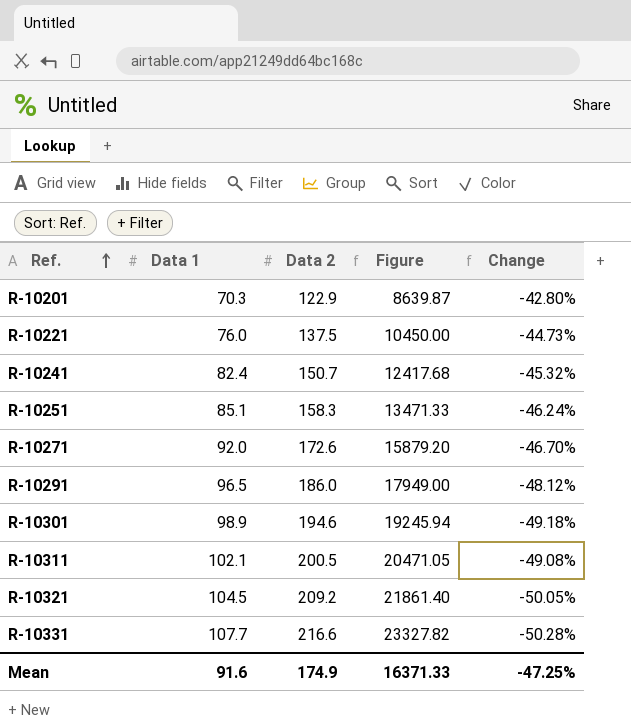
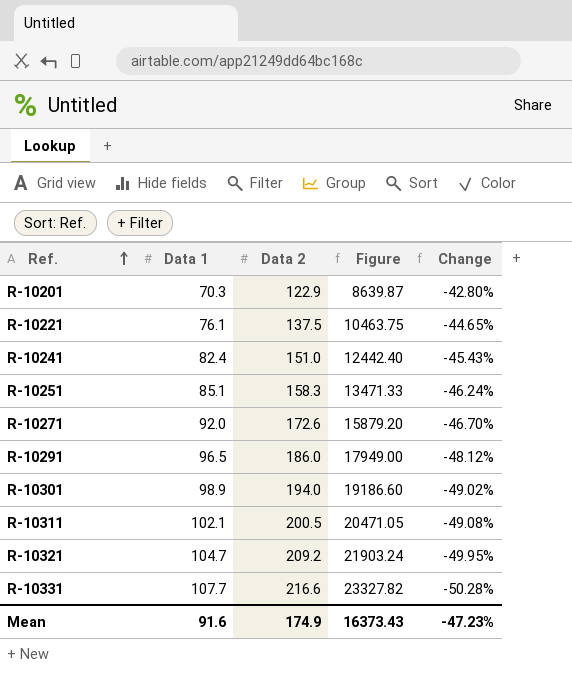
R-10221 | Data 1: 76.0 -> 76.1
R-10221 | Figure: 10450.00 -> 10463.75
R-10221 | Change: -44.73% -> -44.65%
R-10241 | Data 2: 150.7 -> 151.0
R-10241 | Figure: 12417.68 -> 12442.40
R-10241 | Change: -45.32% -> -45.43%
R-10301 | Data 2: 194.6 -> 194.0
R-10301 | Figure: 19245.94 -> 19186.60
R-10301 | Change: -49.18% -> -49.02%
R-10321 | Data 1: 104.5 -> 104.7
R-10321 | Figure: 21861.40 -> 21903.24
R-10321 | Change: -50.05% -> -49.95%
Mean | Figure: 16371.33 -> 16373.43
Mean | Change: -47.25% -> -47.23%

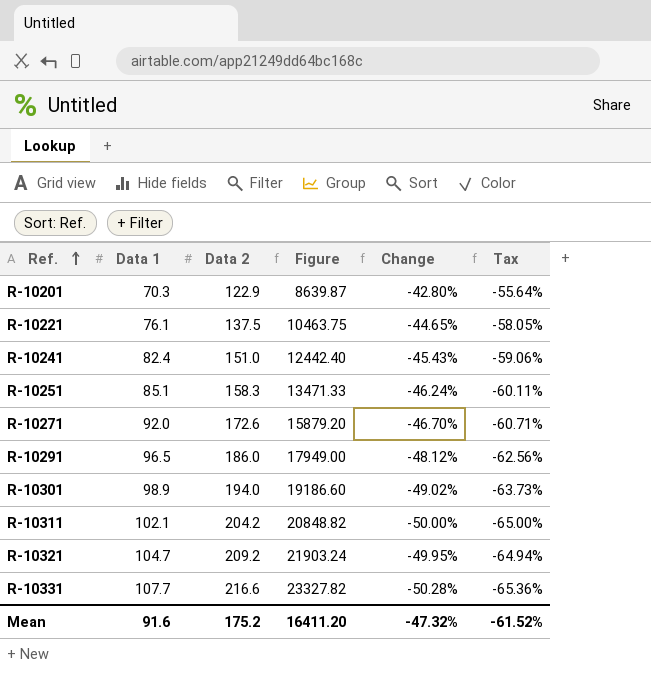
column Tax | formula: none -> [Change] * 1.3
R-10311 | Data 2: 200.5 -> 204.2
R-10311 | Figure: 20471.05 -> 20848.82
R-10311 | Change: -49.08% -> -50.00%
Mean | Data 2: 174.9 -> 175.2
Mean | Figure: 16373.43 -> 16411.20
Mean | Change: -47.23% -> -47.32%

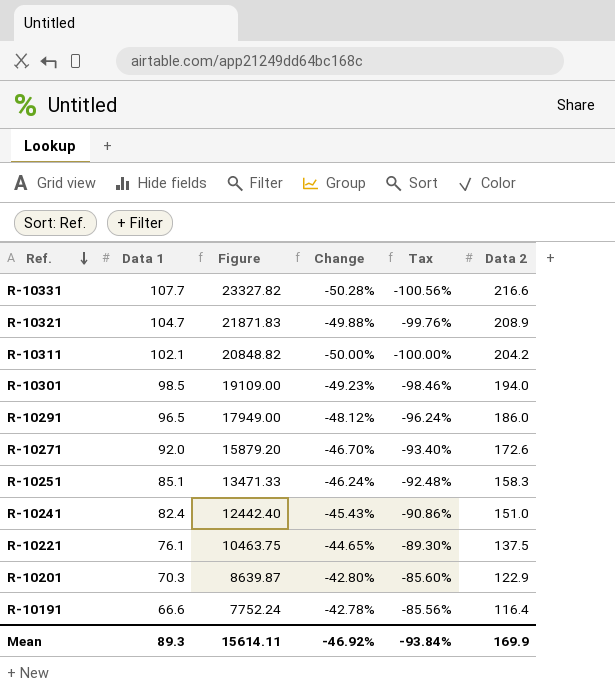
row order: Ref. ascending -> Ref. descending
column Tax | formula: [Change] * 1.3 -> [Change] * 2
column Data 2 | position: 3 -> 6
R-10321 | Figure: 21903.24 -> 21871.83
R-10321 | Change: -49.95% -> -49.88%
R-10321 | Data 2: 209.2 -> 208.9
R-10301 | Data 1: 98.9 -> 98.5
R-10301 | Figure: 19186.60 -> 19109.00
R-10301 | Change: -49.02% -> -49.23%
row R-10191: none -> 66.6 | 7752.24 | -42.78% | -85.56% | 116.4
Mean | Data 1: 91.6 -> 89.3
Mean | Figure: 16411.20 -> 15614.11
Mean | Change: -47.32% -> -46.92%
Mean | Tax: -61.52% -> -93.84%
Mean | Data 2: 175.2 -> 169.9

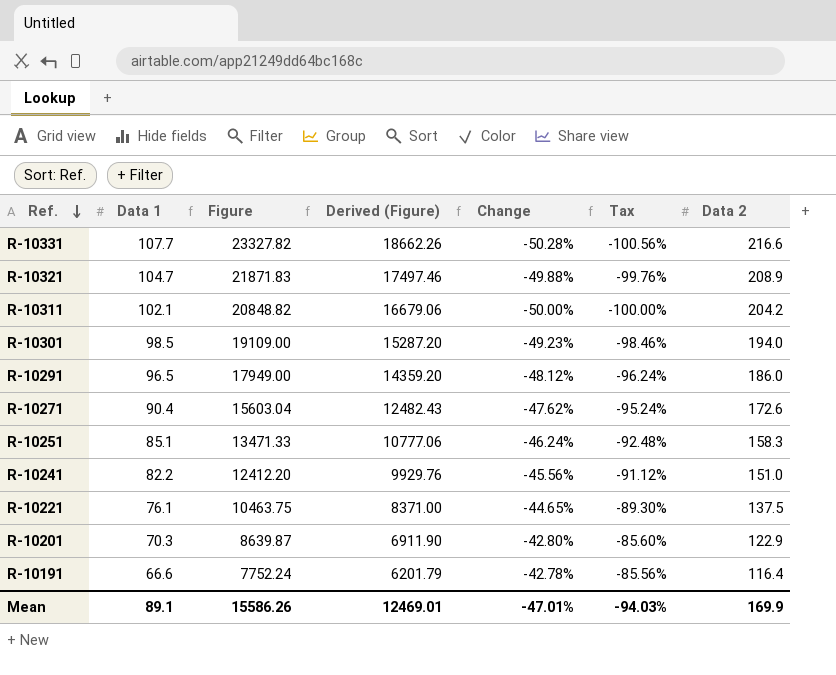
column Derived (Figure) | formula: none -> [Figure] * 0.8
R-10271 | Data 1: 92.0 -> 90.4
R-10271 | Figure: 15879.20 -> 15603.04
R-10271 | Change: -46.70% -> -47.62%
R-10271 | Tax: -93.40% -> -95.24%
R-10241 | Data 1: 82.4 -> 82.2
R-10241 | Figure: 12442.40 -> 12412.20
R-10241 | Change: -45.43% -> -45.56%
R-10241 | Tax: -90.86% -> -91.12%
Mean | Data 1: 89.3 -> 89.1
Mean | Figure: 15614.11 -> 15586.26
Mean | Change: -46.92% -> -47.01%
Mean | Tax: -93.84% -> -94.03%

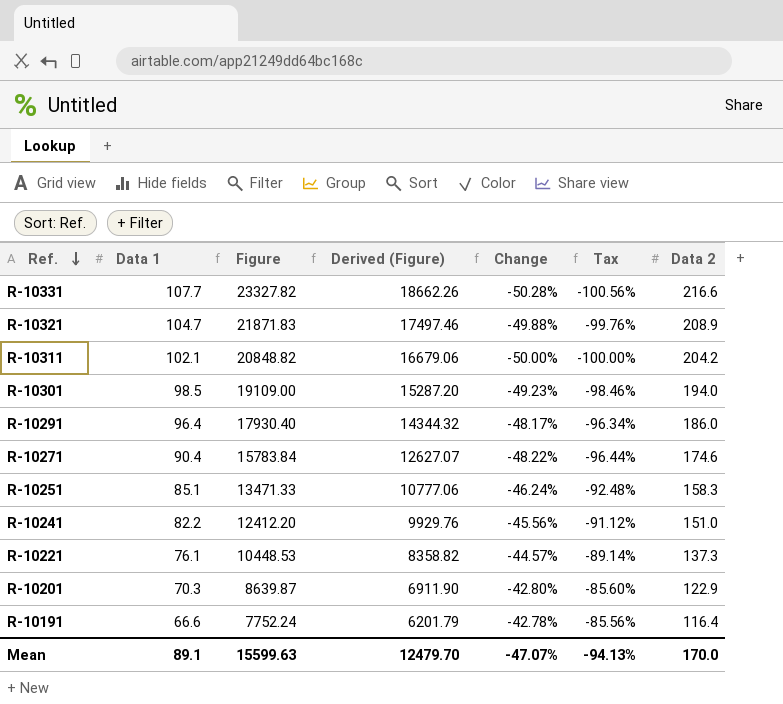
R-10291 | Data 1: 96.5 -> 96.4
R-10291 | Figure: 17949.00 -> 17930.40
R-10291 | Derived (Figure): 14359.20 -> 14344.32
R-10291 | Change: -48.12% -> -48.17%
R-10291 | Tax: -96.24% -> -96.34%
R-10271 | Figure: 15603.04 -> 15783.84
R-10271 | Derived (Figure): 12482.43 -> 12627.07
R-10271 | Change: -47.62% -> -48.22%
R-10271 | Tax: -95.24% -> -96.44%
R-10271 | Data 2: 172.6 -> 174.6
R-10221 | Figure: 10463.75 -> 10448.53
R-10221 | Derived (Figure): 8371.00 -> 8358.82
R-10221 | Change: -44.65% -> -44.57%
R-10221 | Tax: -89.30% -> -89.14%
R-10221 | Data 2: 137.5 -> 137.3
Mean | Figure: 15586.26 -> 15599.63
Mean | Derived (Figure): 12469.01 -> 12479.70
Mean | Change: -47.01% -> -47.07%
Mean | Tax: -94.03% -> -94.13%
Mean | Data 2: 169.9 -> 170.0

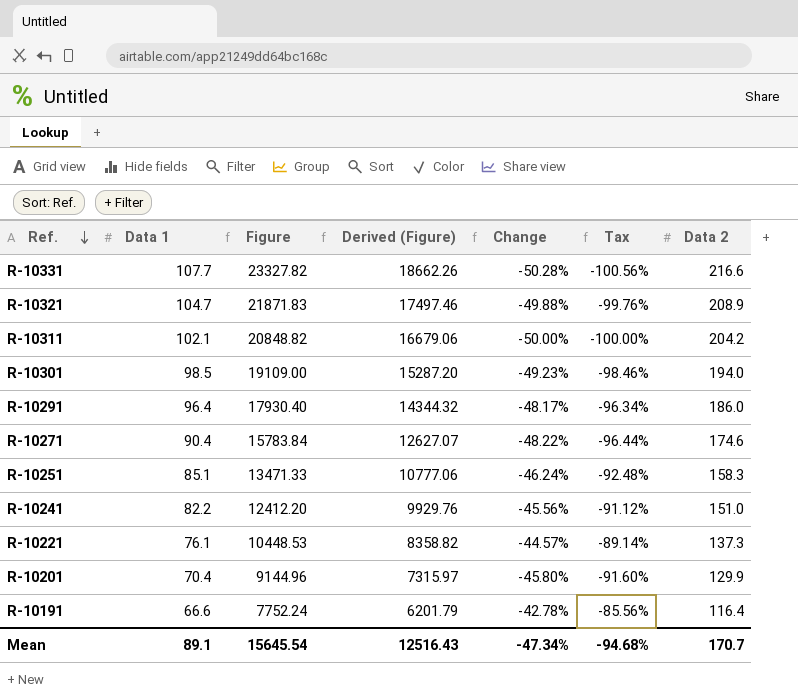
R-10201 | Data 1: 70.3 -> 70.4
R-10201 | Figure: 8639.87 -> 9144.96
R-10201 | Derived (Figure): 6911.90 -> 7315.97
R-10201 | Change: -42.80% -> -45.80%
R-10201 | Tax: -85.60% -> -91.60%
R-10201 | Data 2: 122.9 -> 129.9
Mean | Figure: 15599.63 -> 15645.54
Mean | Derived (Figure): 12479.70 -> 12516.43
Mean | Change: -47.07% -> -47.34%
Mean | Tax: -94.13% -> -94.68%
Mean | Data 2: 170.0 -> 170.7

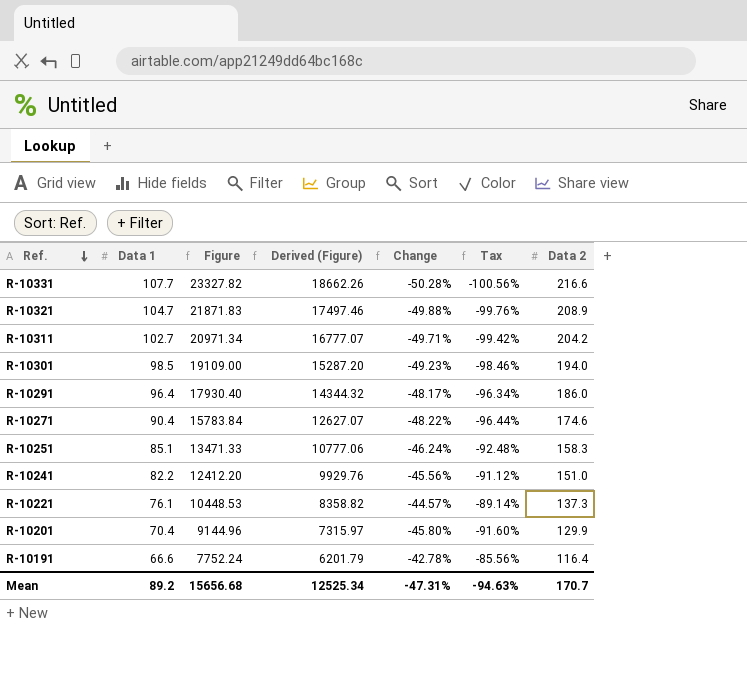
R-10311 | Data 1: 102.1 -> 102.7
R-10311 | Figure: 20848.82 -> 20971.34
R-10311 | Derived (Figure): 16679.06 -> 16777.07
R-10311 | Change: -50.00% -> -49.71%
R-10311 | Tax: -100.00% -> -99.42%
Mean | Data 1: 89.1 -> 89.2
Mean | Figure: 15645.54 -> 15656.68
Mean | Derived (Figure): 12516.43 -> 12525.34
Mean | Change: -47.34% -> -47.31%
Mean | Tax: -94.68% -> -94.63%

